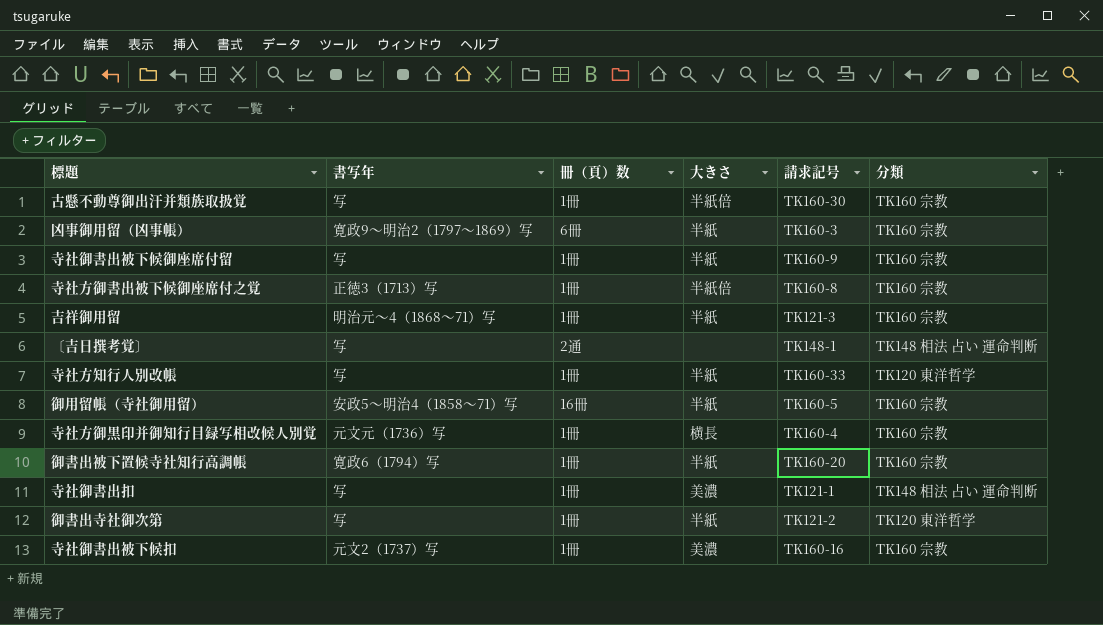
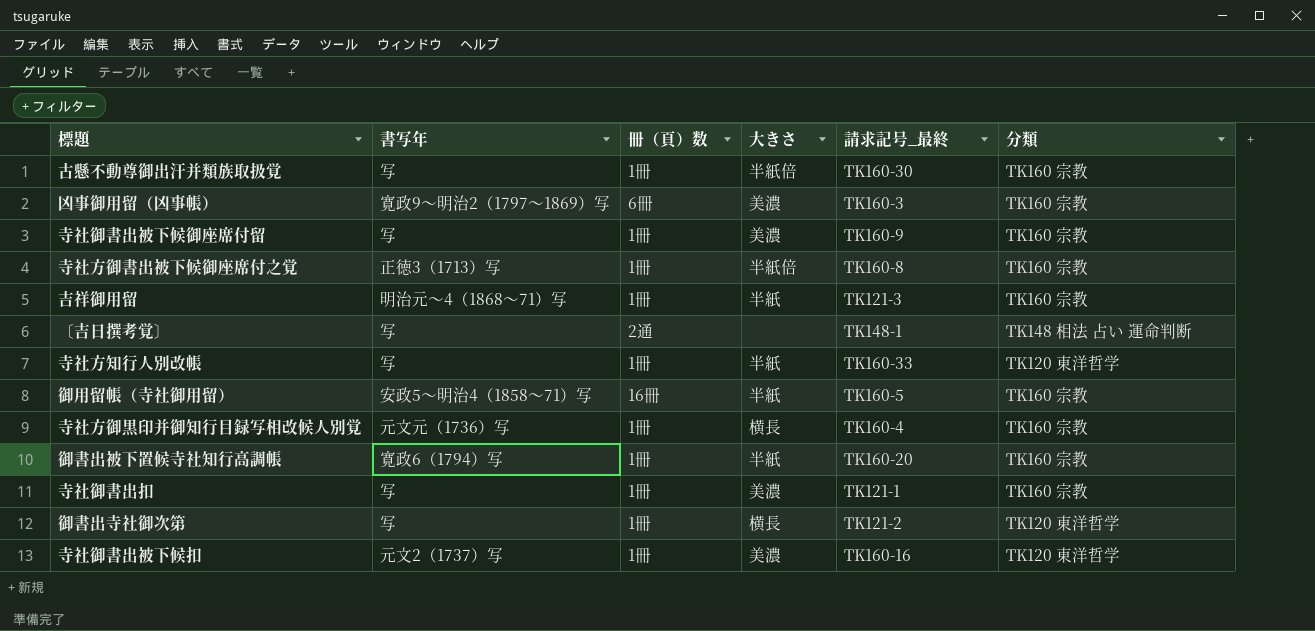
column name: 請求記号 -> 請求記号_最終
凶事御用留（凶事帳） | 大きさ: 半紙 -> 美濃
寺社御書出被下候御座席付留 | 大きさ: 半紙 -> 美濃
寺社御書出扣 | 分類: TK148 相法 占い 運命判断 -> TK160 宗教
御書出寺社御次第 | 大きさ: 半紙 -> 横長
寺社御書出被下候扣 | 分類: TK160 宗教 -> TK120 東洋哲学

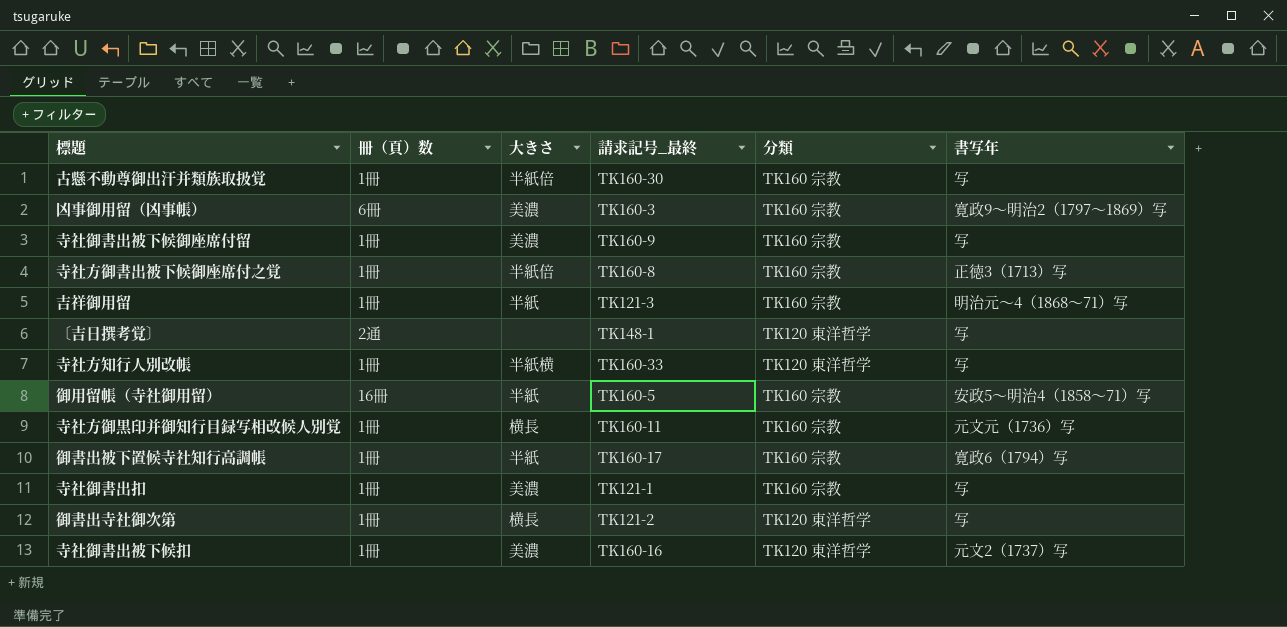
column 書写年 | position: 2 -> 6
〔吉日撰考覚〕 | 分類: TK148 相法 占い 運命判断 -> TK120 東洋哲学
寺社方知行人別改帳 | 大きさ: 半紙 -> 半紙横
寺社方御黒印并御知行目録写相改候人別覚 | 請求記号_最終: TK160-4 -> TK160-11
御書出被下置候寺社知行高調帳 | 請求記号_最終: TK160-20 -> TK160-17

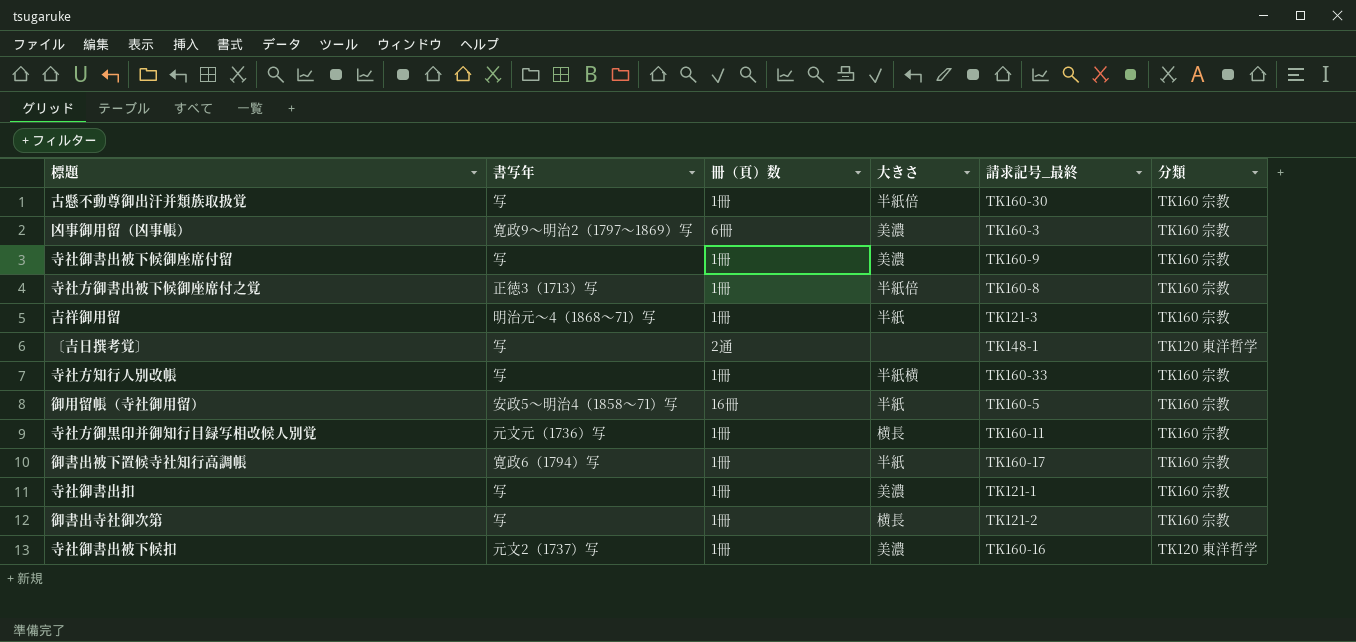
column 書写年 | position: 6 -> 2
寺社方知行人別改帳 | 分類: TK120 東洋哲学 -> TK160 宗教
御書出寺社御次第 | 分類: TK120 東洋哲学 -> TK160 宗教

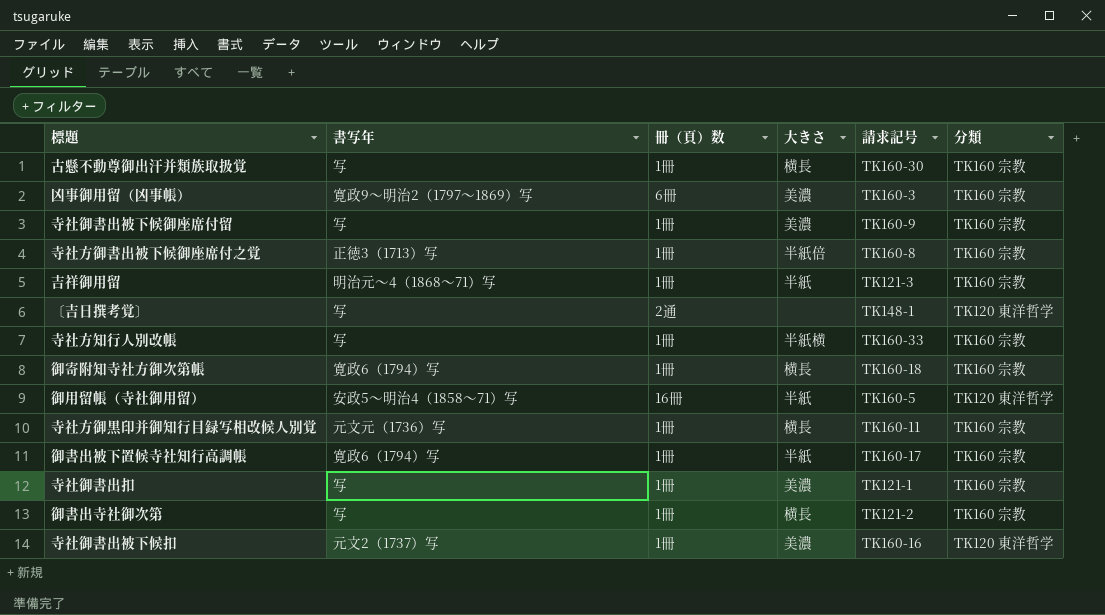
column name: 請求記号_最終 -> 請求記号
古懸不動尊御出汗并類族取扱覚 | 大きさ: 半紙倍 -> 横長
row 御寄附知寺社方御次第帳: none -> 寛政6（1794）写 | 1冊 | 横長 | TK160-18 | TK160 宗教
御用留帳（寺社御用留） | 分類: TK160 宗教 -> TK120 東洋哲学

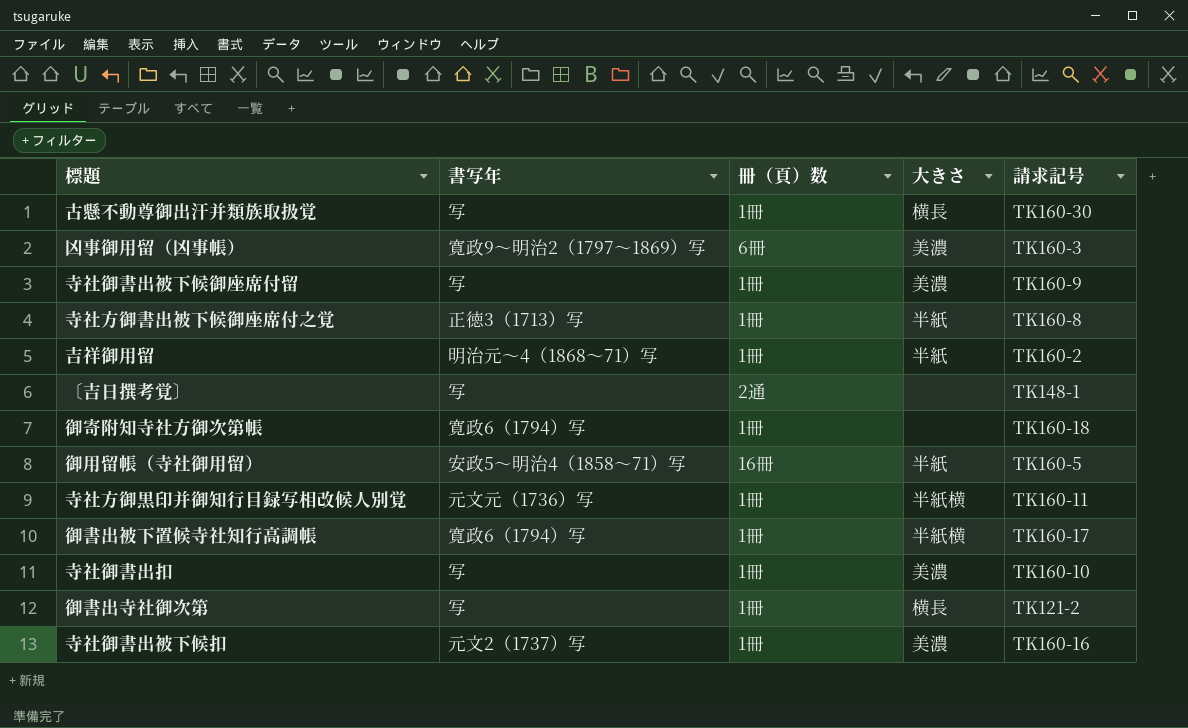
column 分類 | position: 6 -> none
row 寺社方知行人別改帳: 写 | 1冊 | 半紙横 | TK160-33 | TK160 宗教 -> none
寺社方御書出被下候御座席付之覚 | 大きさ: 半紙倍 -> 半紙
吉祥御用留 | 請求記号: TK121-3 -> TK160-2
御寄附知寺社方御次第帳 | 大きさ: 横長 -> none
寺社方御黒印并御知行目録写相改候人別覚 | 大きさ: 横長 -> 半紙横
御書出被下置候寺社知行高調帳 | 大きさ: 半紙 -> 半紙横
寺社御書出扣 | 請求記号: TK121-1 -> TK160-10

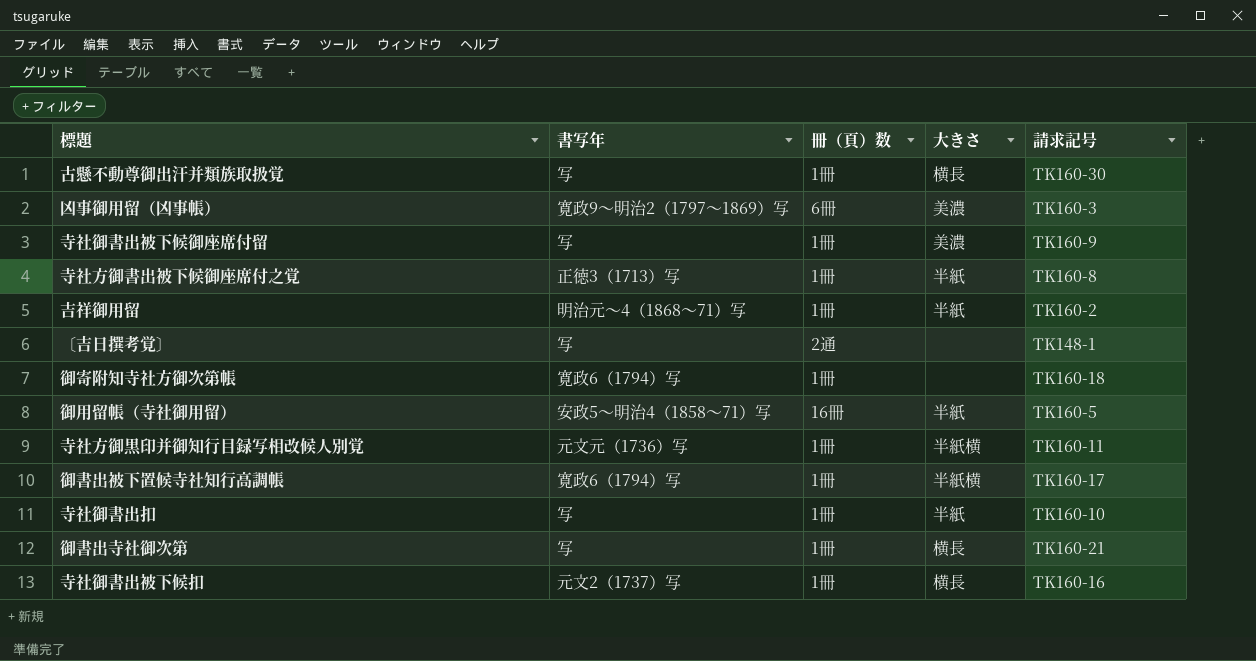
寺社御書出扣 | 大きさ: 美濃 -> 半紙
御書出寺社御次第 | 請求記号: TK121-2 -> TK160-21
寺社御書出被下候扣 | 大きさ: 美濃 -> 横長

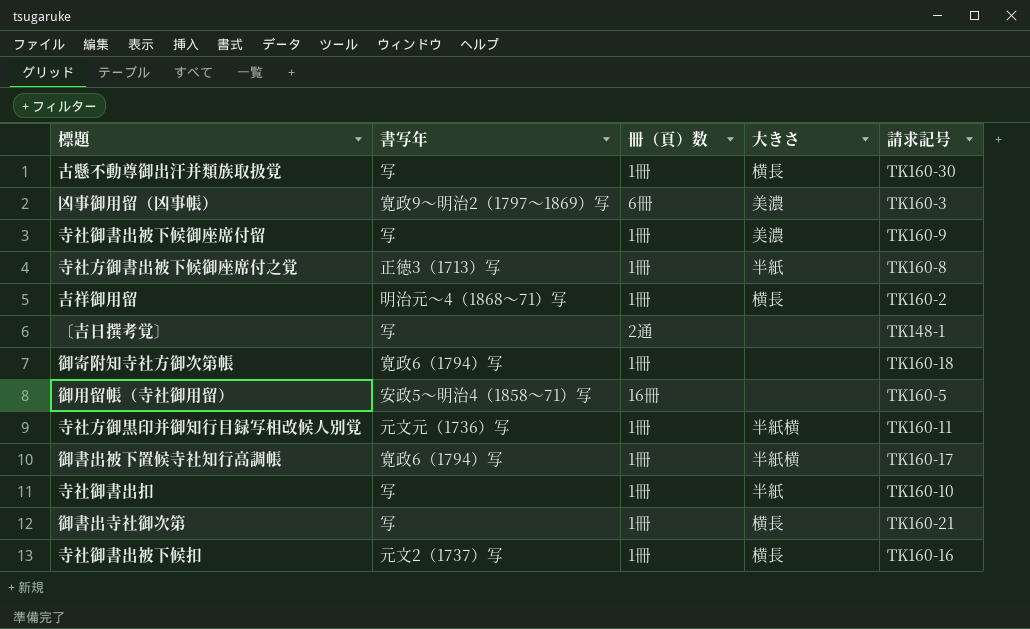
吉祥御用留 | 大きさ: 半紙 -> 横長
御用留帳（寺社御用留） | 大きさ: 半紙 -> none

